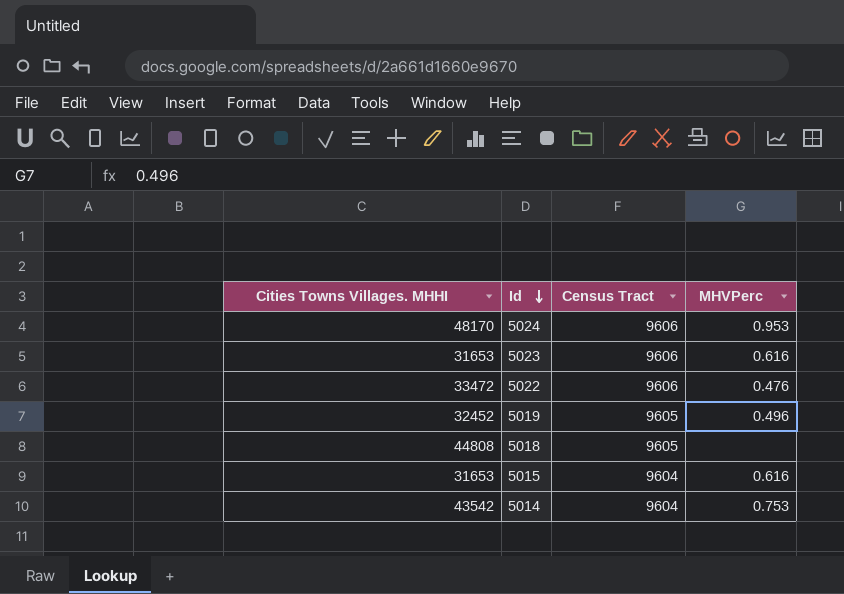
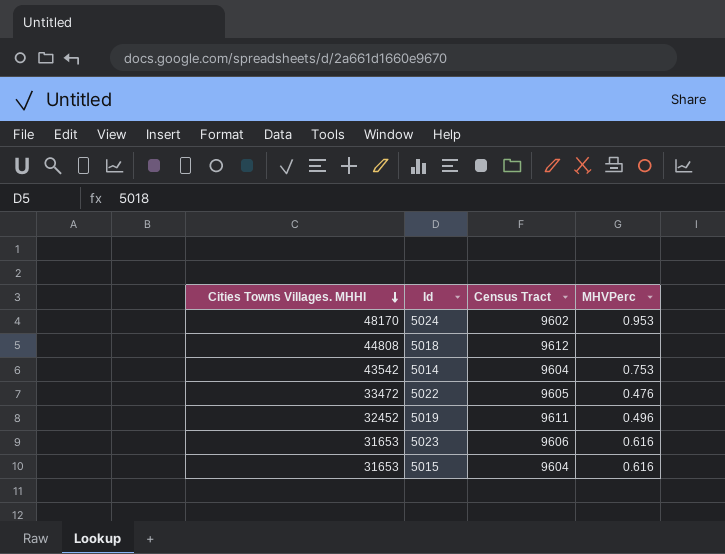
row order: Id descending -> Cities Towns Villages. MHHI descending
5024 | Census Tract: 9606 -> 9602
5018 | Census Tract: 9605 -> 9612
5022 | Census Tract: 9606 -> 9605
5019 | Census Tract: 9605 -> 9611

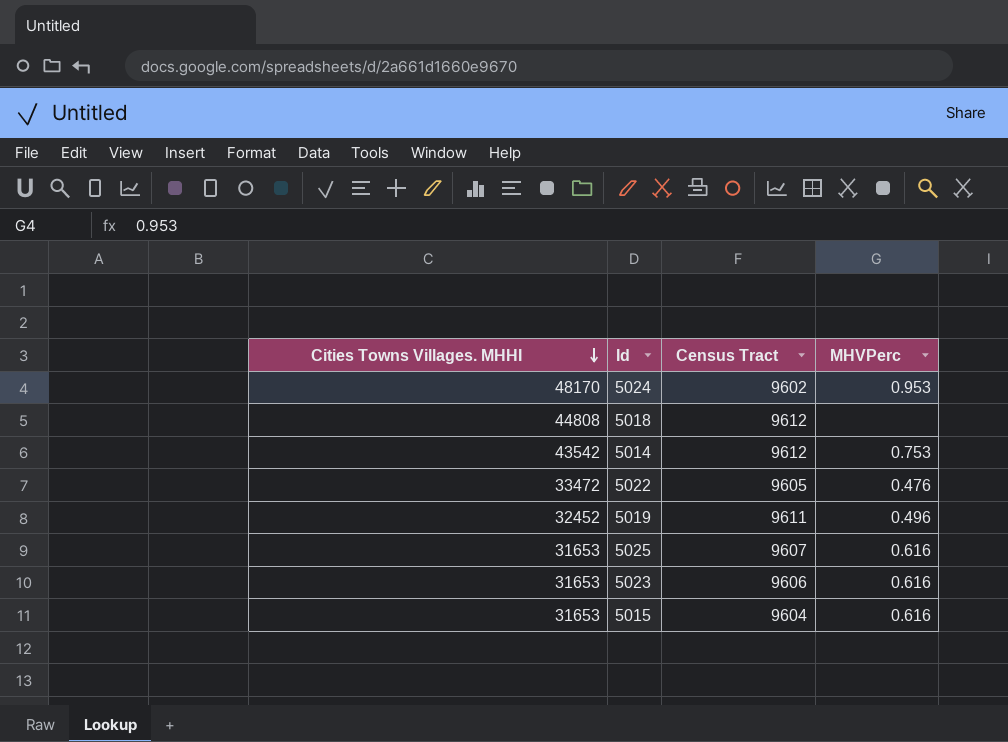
5014 | Census Tract: 9604 -> 9612
row 5025: none -> 31653 | 9607 | 0.616

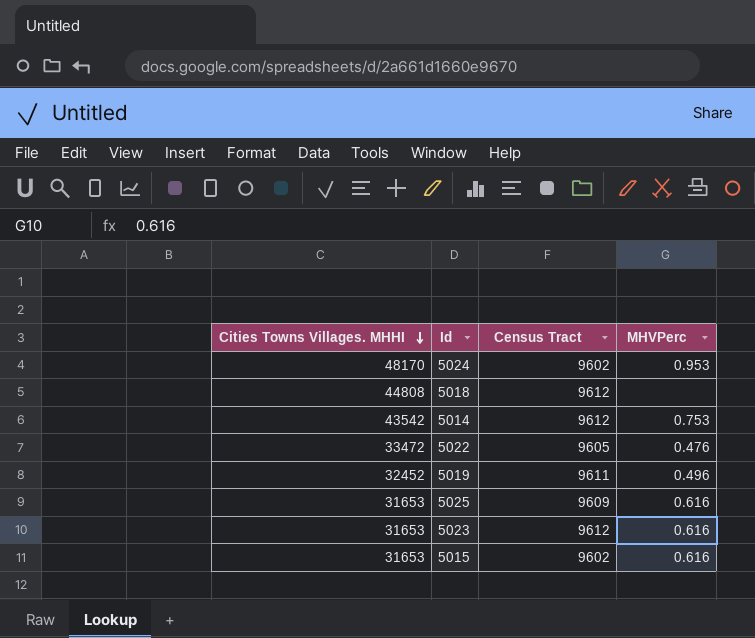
5025 | Census Tract: 9607 -> 9609
5023 | Census Tract: 9606 -> 9612
5015 | Census Tract: 9604 -> 9602

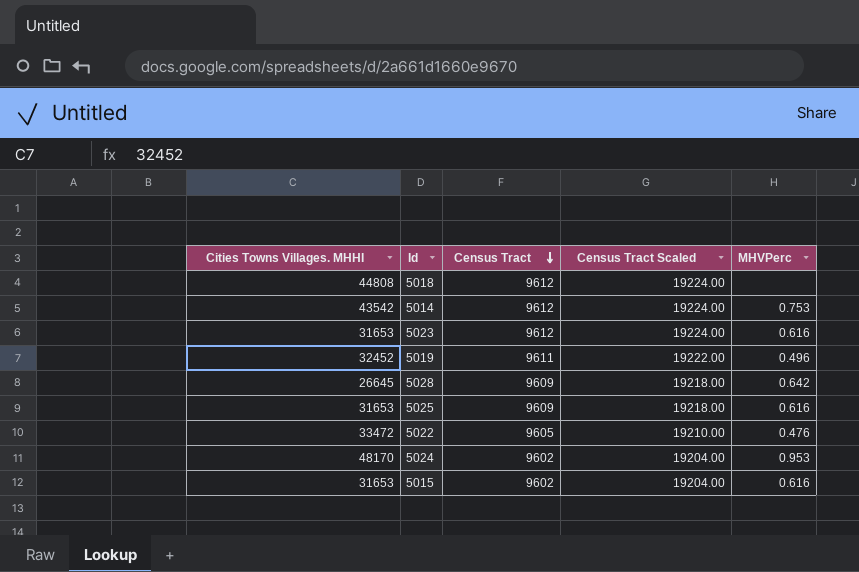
row order: Cities Towns Villages. MHHI descending -> Census Tract descending
column Census Tract Scaled | formula: none -> [Census Tract] * 2
row 5028: none -> 26645 | 9609 | 19218.00 | 0.642

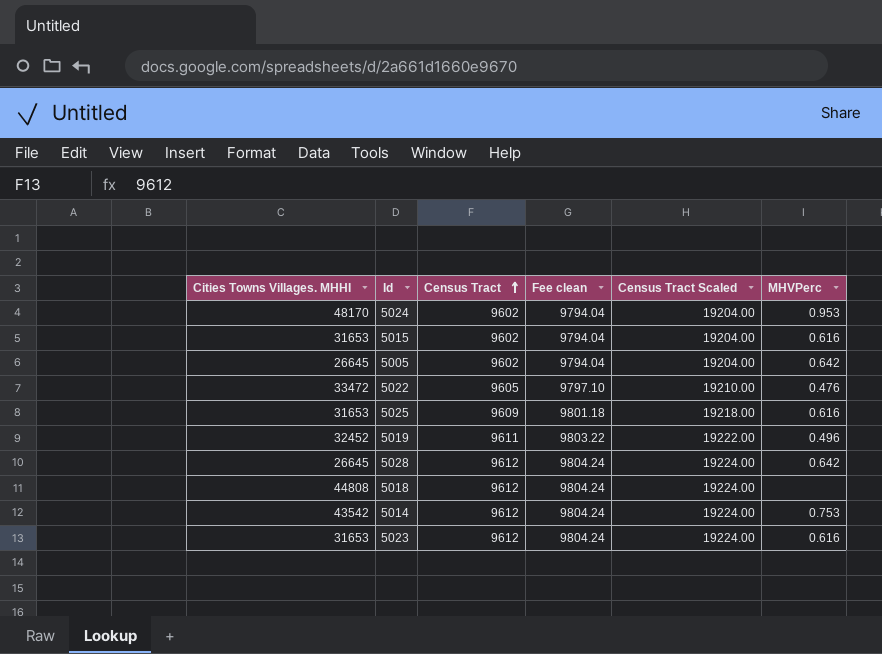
row order: Census Tract descending -> Census Tract ascending
column Fee clean | formula: none -> [Census Tract] * 1.02
row 5005: none -> 26645 | 9602 | 9794.04 | 19204.00 | 0.642
5028 | Census Tract: 9609 -> 9612
5028 | Census Tract Scaled: 19218.00 -> 19224.00

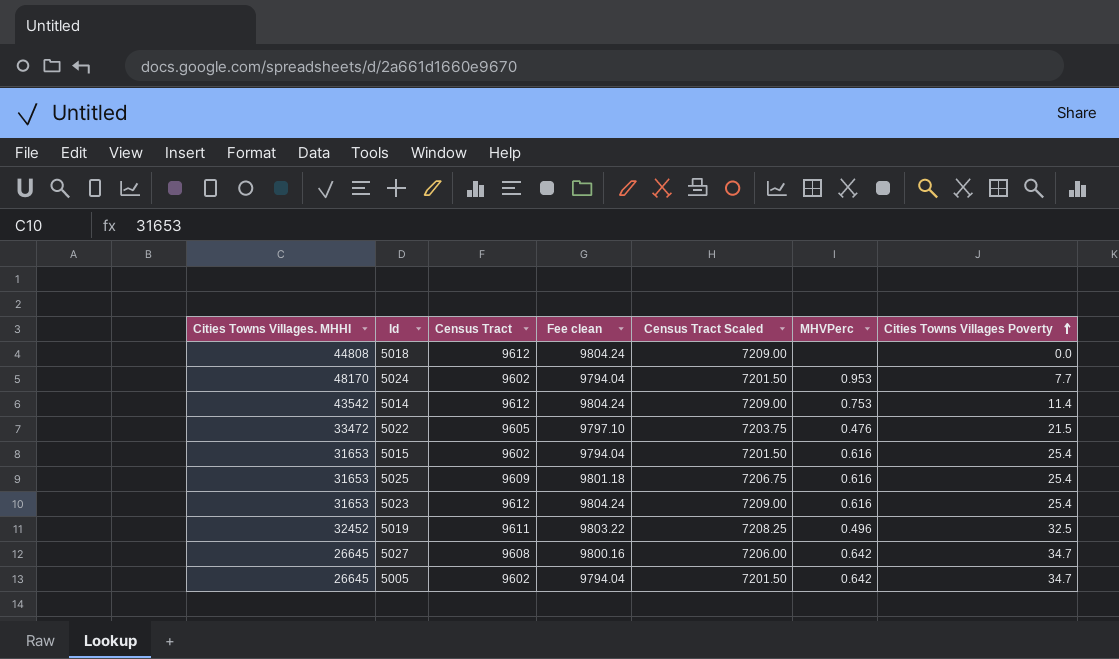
row order: Census Tract ascending -> Cities Towns Villages Poverty ascending
column Census Tract Scaled | formula: [Census Tract] * 2 -> [Census Tract] * 0.75
column Cities Towns Villages Poverty | position: none -> 7
row 5028: 26645 | 9612 | 9804.24 | 19224.00 | 0.642 -> none
row 5027: none -> 26645 | 9608 | 9800.16 | 7206.00 | 0.642 | 34.7

